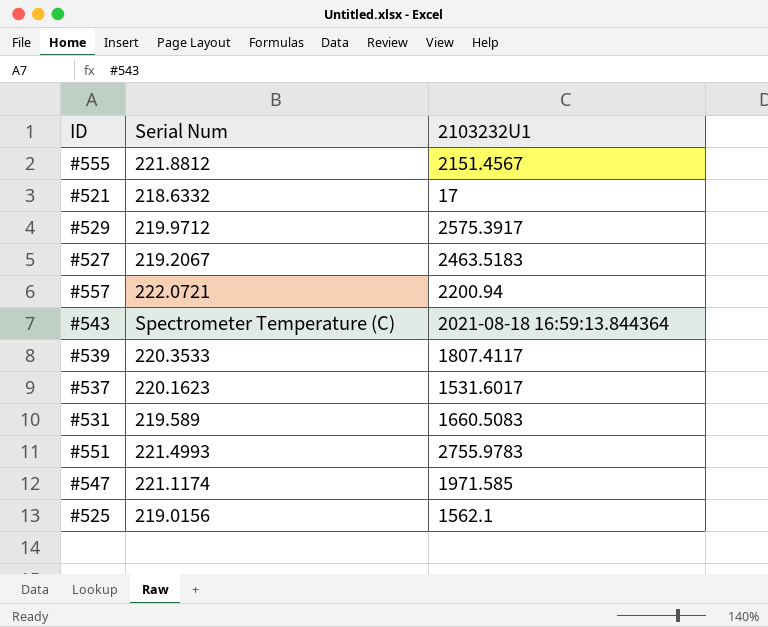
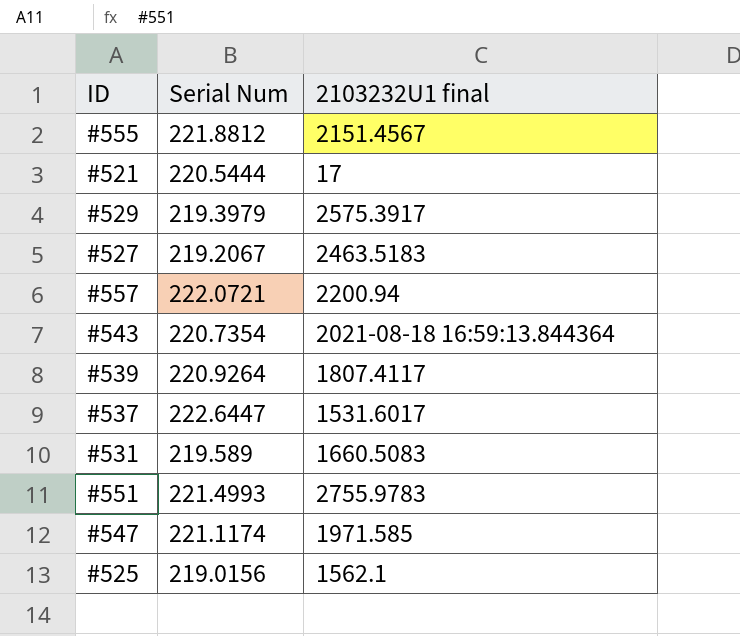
column name: 2103232U1 -> 2103232U1 final
#521 | Serial Num: 218.6332 -> 220.5444
#529 | Serial Num: 219.9712 -> 219.3979
#543 | Serial Num: Spectrometer Temperature (C) -> 220.7354
#539 | Serial Num: 220.3533 -> 220.9264
#537 | Serial Num: 220.1623 -> 222.6447

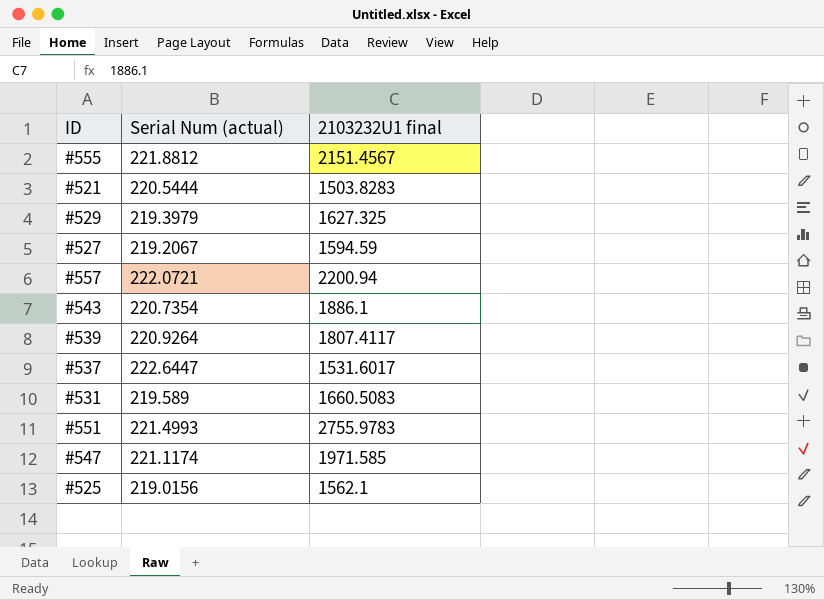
column name: Serial Num -> Serial Num (actual)
#521 | 2103232U1 final: 17 -> 1503.8283
#529 | 2103232U1 final: 2575.3917 -> 1627.325
#527 | 2103232U1 final: 2463.5183 -> 1594.59
#543 | 2103232U1 final: 2021-08-18 16:59:13.844364 -> 1886.1

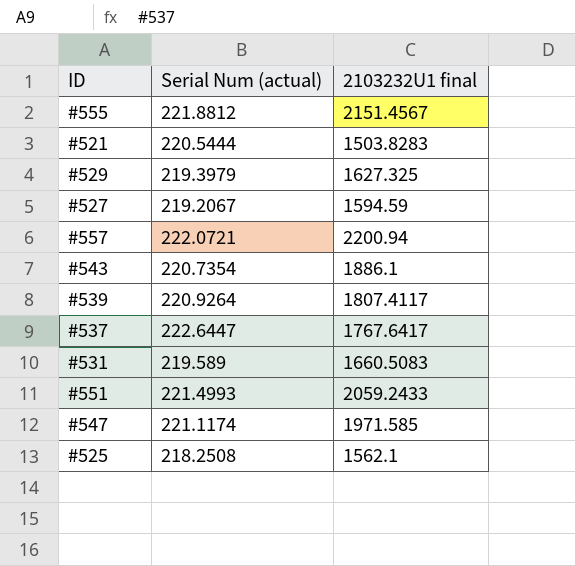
#537 | 2103232U1 final: 1531.6017 -> 1767.6417
#551 | 2103232U1 final: 2755.9783 -> 2059.2433
#525 | Serial Num (actual): 219.0156 -> 218.2508

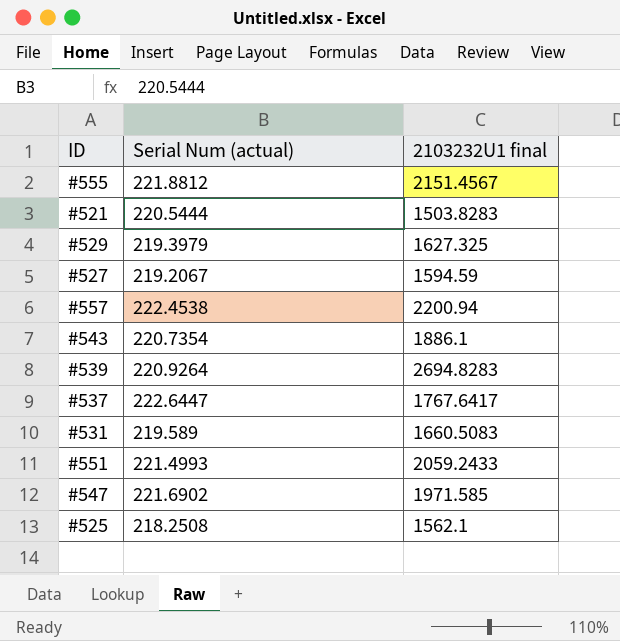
#557 | Serial Num (actual): 222.0721 -> 222.4538
#539 | 2103232U1 final: 1807.4117 -> 2694.8283
#547 | Serial Num (actual): 221.1174 -> 221.6902

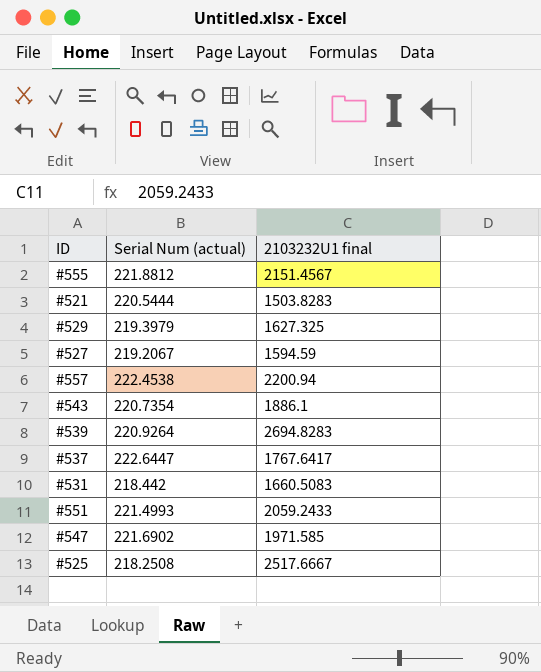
#531 | Serial Num (actual): 219.589 -> 218.442
#525 | 2103232U1 final: 1562.1 -> 2517.6667

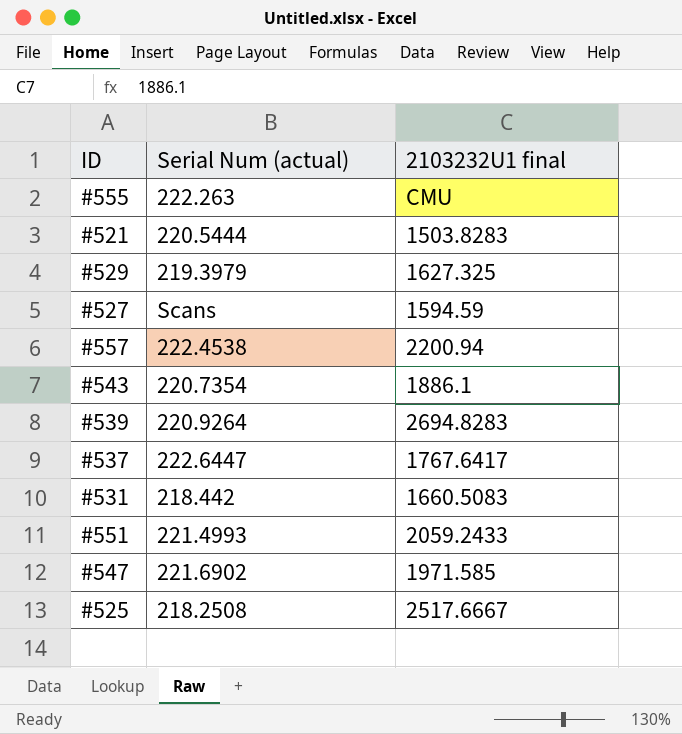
#555 | Serial Num (actual): 221.8812 -> 222.263
#555 | 2103232U1 final: 2151.4567 -> CMU
#527 | Serial Num (actual): 219.2067 -> Scans

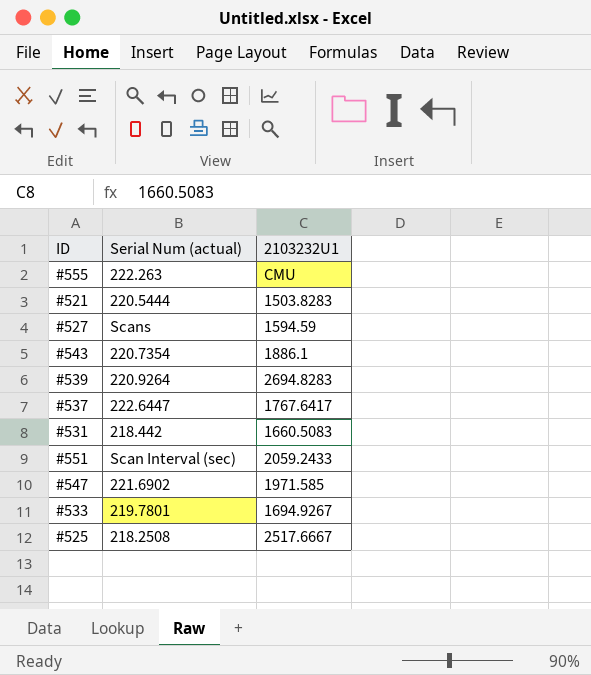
column name: 2103232U1 final -> 2103232U1
row #529: 219.3979 | 1627.325 -> none
row #557: 222.4538 | 2200.94 -> none
#551 | Serial Num (actual): 221.4993 -> Scan Interval (sec)
row #533: none -> 219.7801 | 1694.9267

